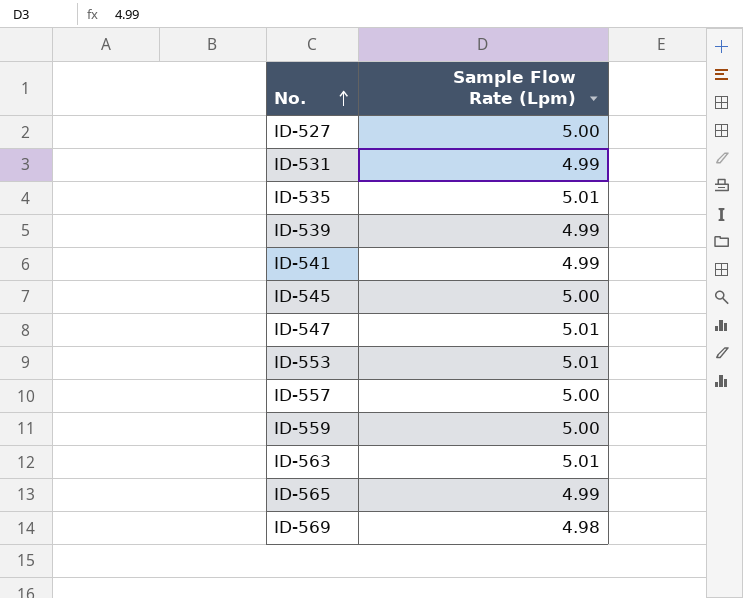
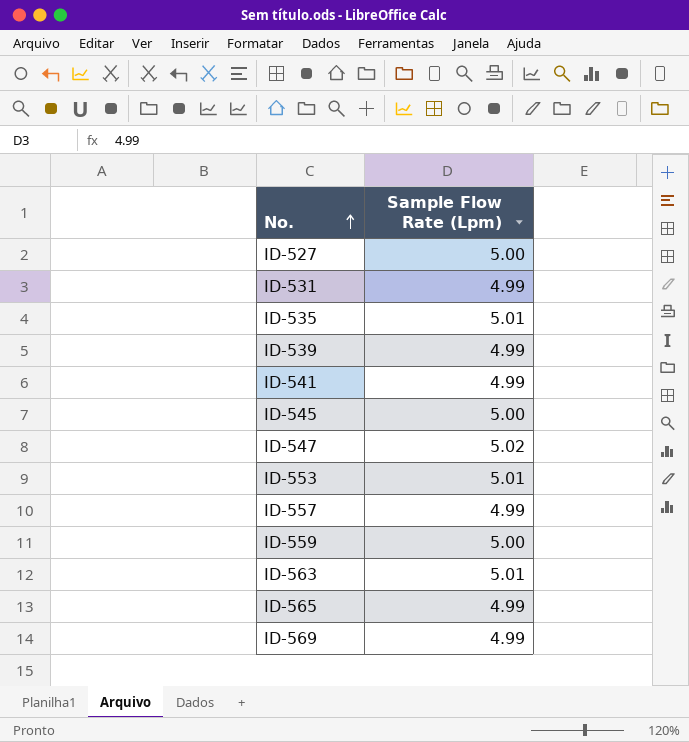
ID-547 | Sample Flow Rate (Lpm): 5.01 -> 5.02
ID-557 | Sample Flow Rate (Lpm): 5.00 -> 4.99
ID-569 | Sample Flow Rate (Lpm): 4.98 -> 4.99

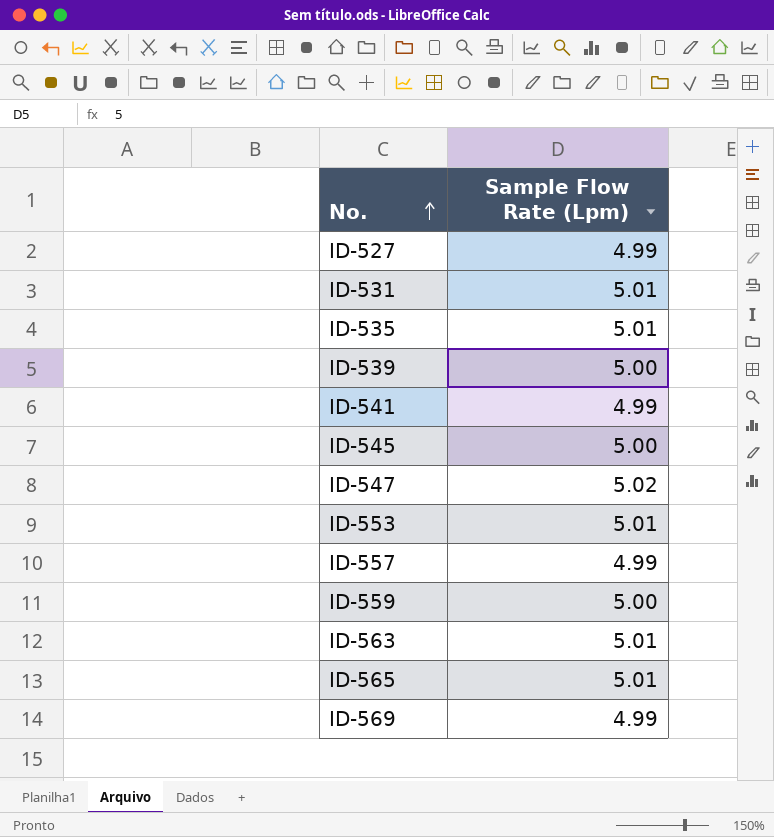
ID-527 | Sample Flow Rate (Lpm): 5.00 -> 4.99
ID-531 | Sample Flow Rate (Lpm): 4.99 -> 5.01
ID-539 | Sample Flow Rate (Lpm): 4.99 -> 5.00
ID-565 | Sample Flow Rate (Lpm): 4.99 -> 5.01

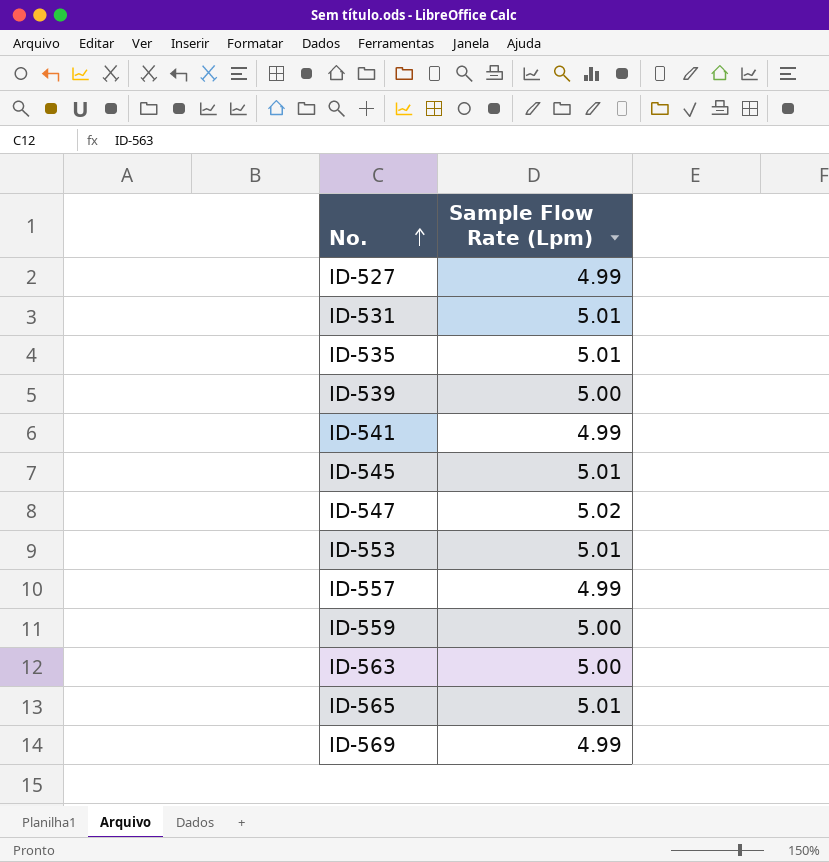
ID-545 | Sample Flow Rate (Lpm): 5.00 -> 5.01
ID-563 | Sample Flow Rate (Lpm): 5.01 -> 5.00

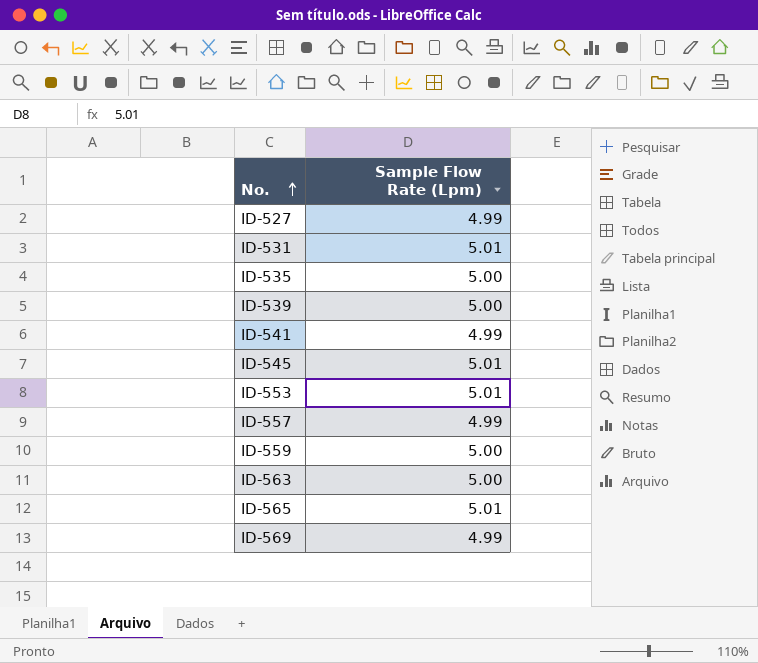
row ID-547: 5.02 -> none
ID-535 | Sample Flow Rate (Lpm): 5.01 -> 5.00

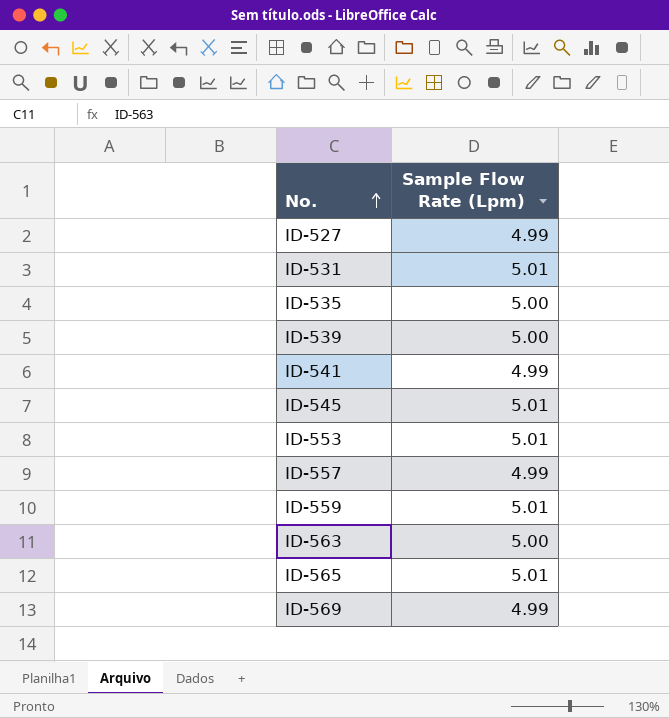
ID-559 | Sample Flow Rate (Lpm): 5.00 -> 5.01

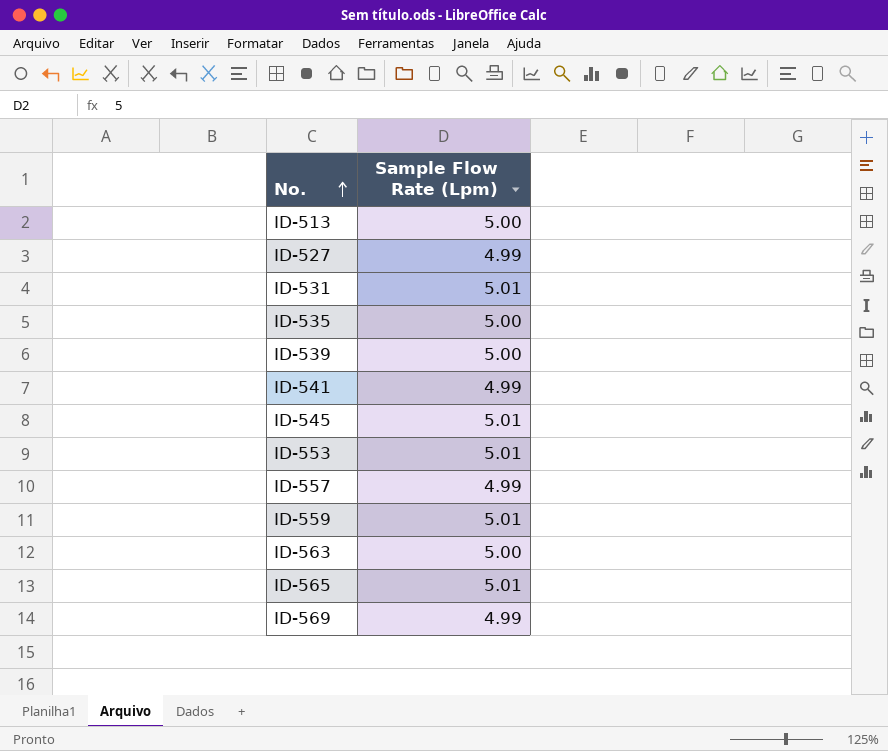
row ID-513: none -> 5.00

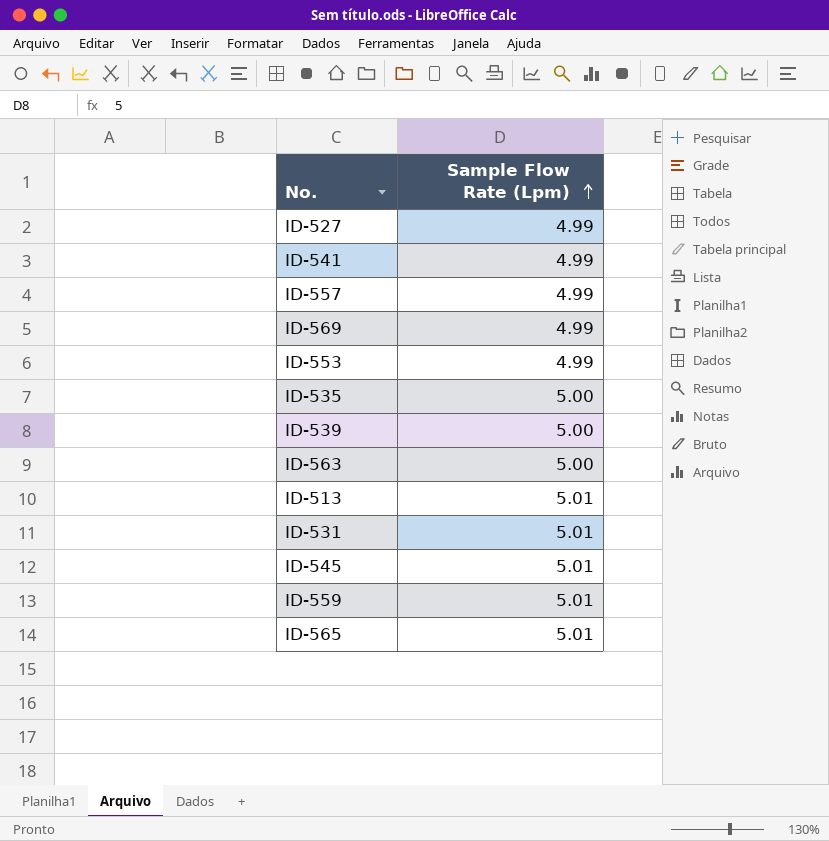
row order: No. ascending -> Sample Flow Rate (Lpm) ascending
ID-553 | Sample Flow Rate (Lpm): 5.01 -> 4.99
ID-513 | Sample Flow Rate (Lpm): 5.00 -> 5.01

